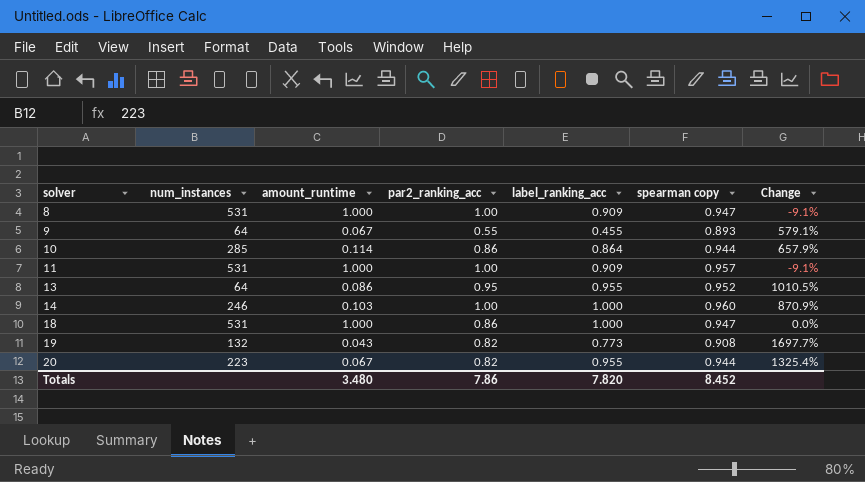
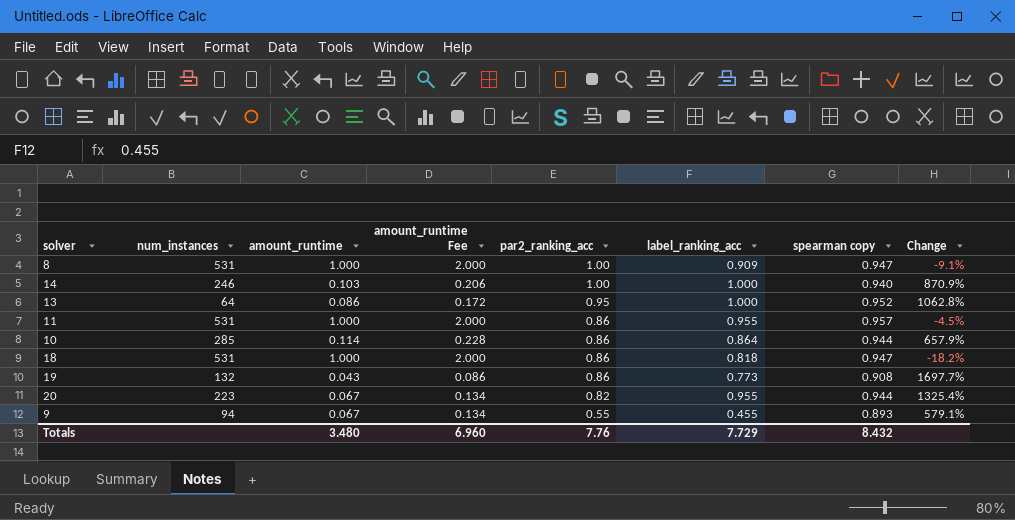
row order: solver ascending -> par2_ranking_acc descending
column amount_runtime Fee | formula: none -> [amount_runtime] * 2
14 | spearman copy: 0.960 -> 0.940
13 | label_ranking_acc: 0.955 -> 1.000
13 | Change: 1010.5% -> 1062.8%
11 | par2_ranking_acc: 1.00 -> 0.86
11 | label_ranking_acc: 0.909 -> 0.955
11 | Change: -9.1% -> -4.5%
18 | label_ranking_acc: 1.000 -> 0.818
18 | Change: 0.0% -> -18.2%
19 | par2_ranking_acc: 0.82 -> 0.86
9 | num_instances: 64 -> 94
Totals | par2_ranking_acc: 7.86 -> 7.76
Totals | label_ranking_acc: 7.820 -> 7.729
Totals | spearman copy: 8.452 -> 8.432

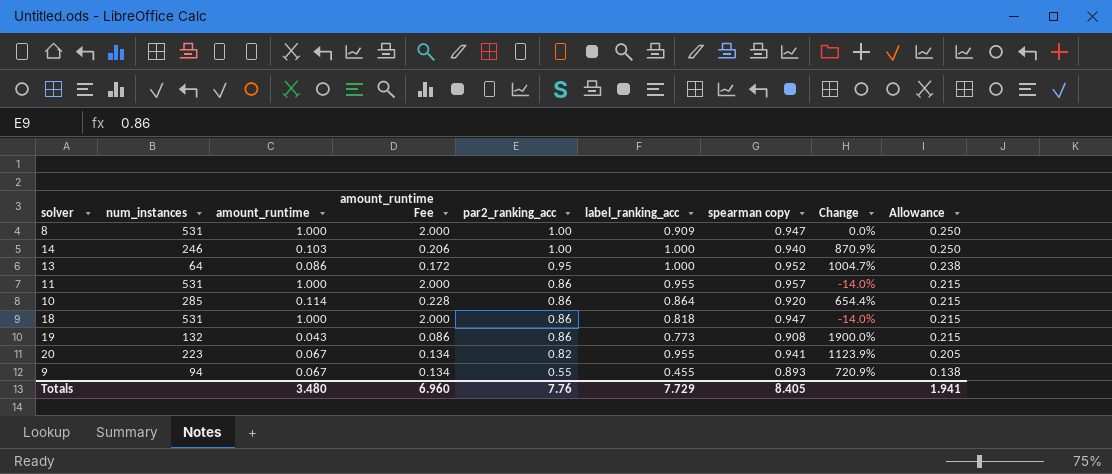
column Change | formula: ([label_ranking_acc] - [amount_runtime]) / [amount_runtime] -> ([par2_ranking_acc] - [amount_runtime]) / [amount_runtime]
column Allowance | formula: none -> [par2_ranking_acc] * 0.25
10 | spearman copy: 0.944 -> 0.920
20 | spearman copy: 0.944 -> 0.941
Totals | spearman copy: 8.432 -> 8.405

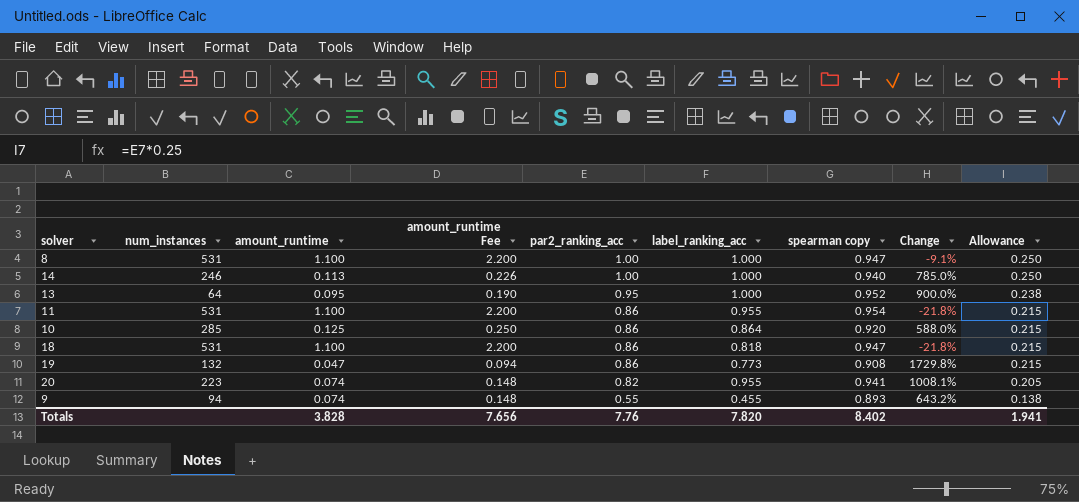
8 | amount_runtime: 1.000 -> 1.100
8 | amount_runtime Fee: 2.000 -> 2.200
8 | label_ranking_acc: 0.909 -> 1.000
8 | Change: 0.0% -> -9.1%
14 | amount_runtime: 0.103 -> 0.113
14 | amount_runtime Fee: 0.206 -> 0.226
14 | Change: 870.9% -> 785.0%
13 | amount_runtime: 0.086 -> 0.095
13 | amount_runtime Fee: 0.172 -> 0.190
13 | Change: 1004.7% -> 900.0%
11 | amount_runtime: 1.000 -> 1.100
11 | amount_runtime Fee: 2.000 -> 2.200
11 | spearman copy: 0.957 -> 0.954
11 | Change: -14.0% -> -21.8%
10 | amount_runtime: 0.114 -> 0.125
10 | amount_runtime Fee: 0.228 -> 0.250
10 | Change: 654.4% -> 588.0%
18 | amount_runtime: 1.000 -> 1.100
18 | amount_runtime Fee: 2.000 -> 2.200
18 | Change: -14.0% -> -21.8%
19 | amount_runtime: 0.043 -> 0.047
19 | amount_runtime Fee: 0.086 -> 0.094
19 | Change: 1900.0% -> 1729.8%
20 | amount_runtime: 0.067 -> 0.074
20 | amount_runtime Fee: 0.134 -> 0.148
20 | Change: 1123.9% -> 1008.1%
9 | amount_runtime: 0.067 -> 0.074
9 | amount_runtime Fee: 0.134 -> 0.148
9 | Change: 720.9% -> 643.2%
Totals | amount_runtime: 3.480 -> 3.828
Totals | amount_runtime Fee: 6.960 -> 7.656
Totals | label_ranking_acc: 7.729 -> 7.820
Totals | spearman copy: 8.405 -> 8.402

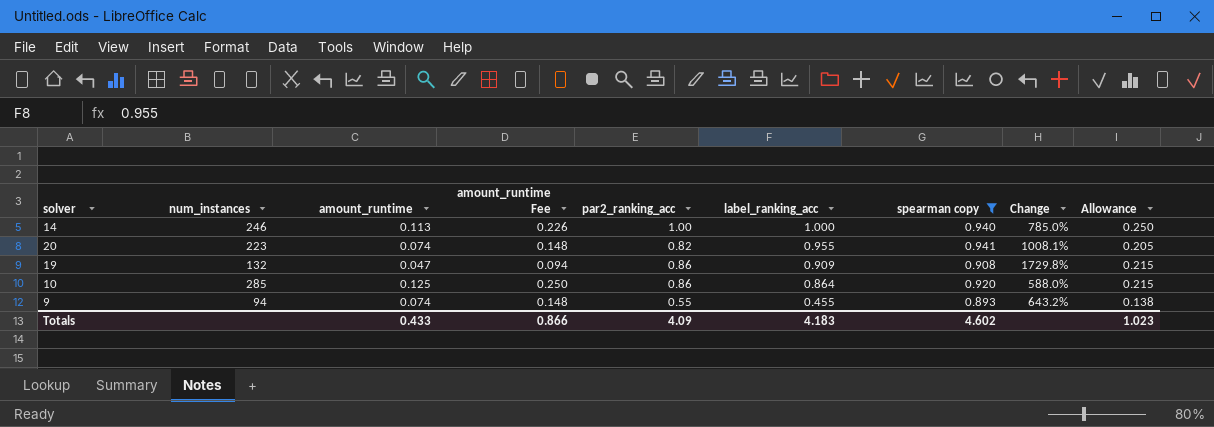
filter: none -> spearman copy <= 0.941
row order: par2_ranking_acc descending -> label_ranking_acc descending
19 | label_ranking_acc: 0.773 -> 0.909
Totals | amount_runtime: 3.828 -> 0.433
Totals | amount_runtime Fee: 7.656 -> 0.866
Totals | par2_ranking_acc: 7.76 -> 4.09
Totals | label_ranking_acc: 7.820 -> 4.183
Totals | spearman copy: 8.402 -> 4.602
Totals | Allowance: 1.941 -> 1.023

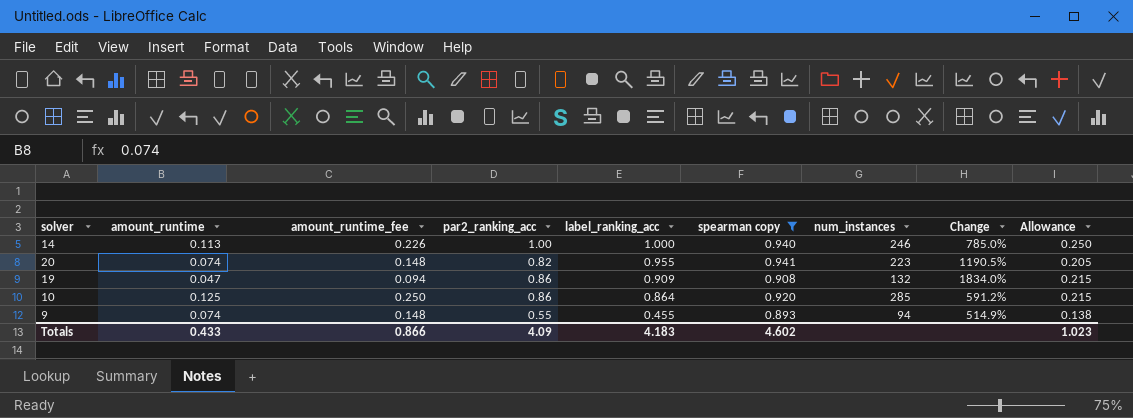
column name: amount_runtime Fee -> amount_runtime_fee
column num_instances | position: 2 -> 7
column Change | formula: ([par2_ranking_acc] - [amount_runtime]) / [amount_runtime] -> ([label_ranking_acc] - [amount_runtime]) / [amount_runtime]

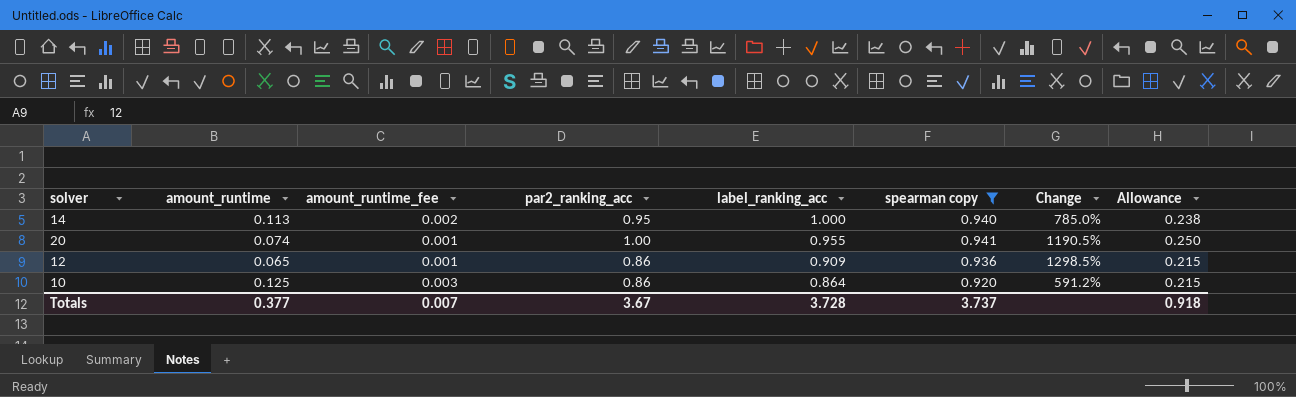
column num_instances | position: 7 -> none
column amount_runtime_fee | formula: [amount_runtime] * 2 -> [amount_runtime] * 0.02
row 19: 0.047 | 0.094 | 0.86 | 0.909 | 0.908 | 132 | 1834.0% | 0.215 -> none
row 9: 0.074 | 0.148 | 0.55 | 0.455 | 0.893 | 94 | 514.9% | 0.138 -> none
14 | par2_ranking_acc: 1.00 -> 0.95
14 | Allowance: 0.250 -> 0.238
20 | par2_ranking_acc: 0.82 -> 1.00
20 | Allowance: 0.205 -> 0.250
row 12: none -> 0.065 | 0.001 | 0.86 | 0.909 | 0.936 | 1298.5% | 0.215
Totals | amount_runtime: 0.433 -> 0.377
Totals | amount_runtime_fee: 0.866 -> 0.007
Totals | par2_ranking_acc: 4.09 -> 3.67
Totals | label_ranking_acc: 4.183 -> 3.728
Totals | spearman copy: 4.602 -> 3.737
Totals | Allowance: 1.023 -> 0.918

